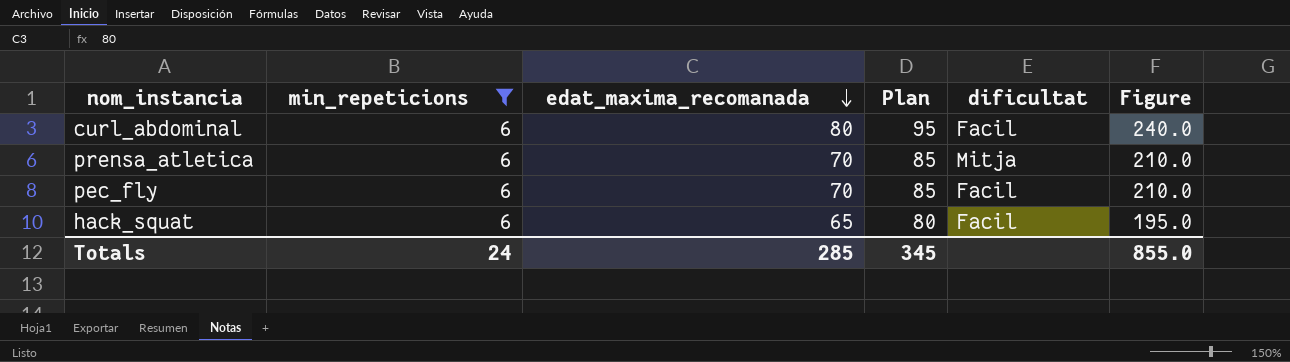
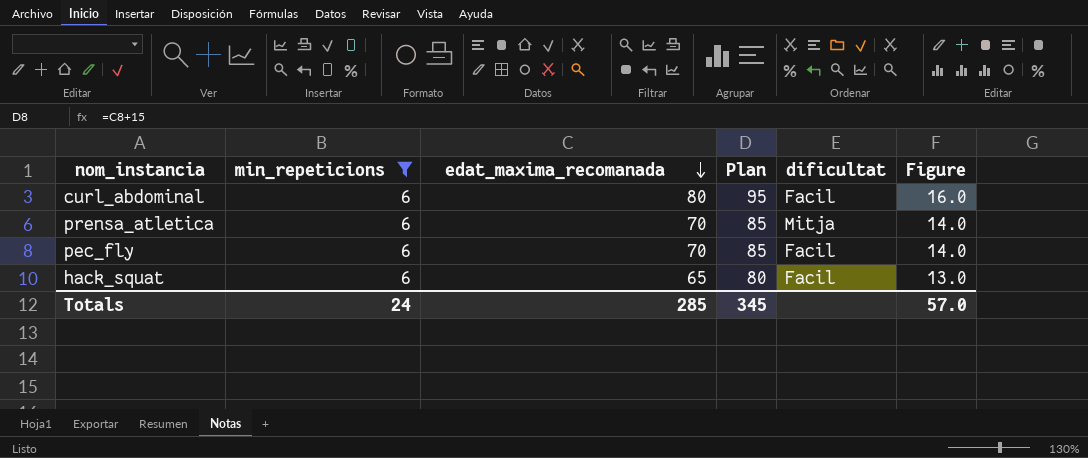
column Figure | formula: [edat_maxima_recomanada] * 3 -> [edat_maxima_recomanada] * 0.2
Totals | Figure: 855.0 -> 57.0

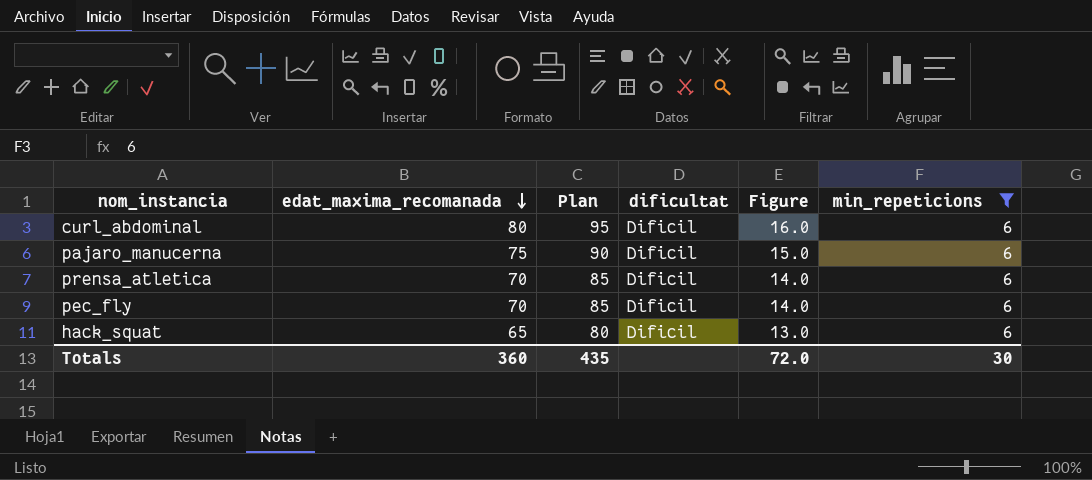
column min_repeticions | position: 2 -> 6
curl_abdominal | dificultat: Facil -> Dificil
row pajaro_manucerna: none -> 75 | 90 | Dificil | 15.0 | 6
prensa_atletica | dificultat: Mitja -> Dificil
pec_fly | dificultat: Facil -> Dificil
hack_squat | dificultat: Facil -> Dificil
Totals | edat_maxima_recomanada: 285 -> 360
Totals | Plan: 345 -> 435
Totals | Figure: 57.0 -> 72.0
Totals | min_repeticions: 24 -> 30

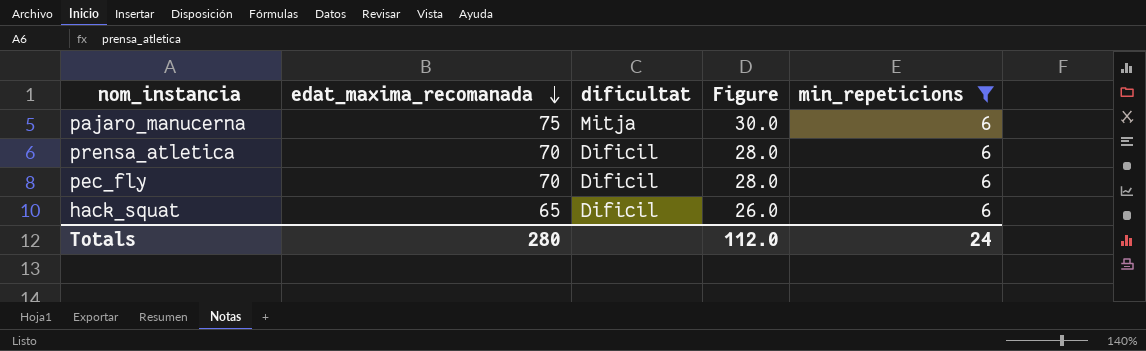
column Plan | formula: [edat_maxima_recomanada] + 15 -> none
column Figure | formula: [edat_maxima_recomanada] * 0.2 -> [edat_maxima_recomanada] * 0.4
row curl_abdominal: 80 | 95 | Dificil | 16.0 | 6 -> none
pajaro_manucerna | dificultat: Dificil -> Mitja
Totals | edat_maxima_recomanada: 360 -> 280
Totals | Figure: 72.0 -> 112.0
Totals | min_repeticions: 30 -> 24

